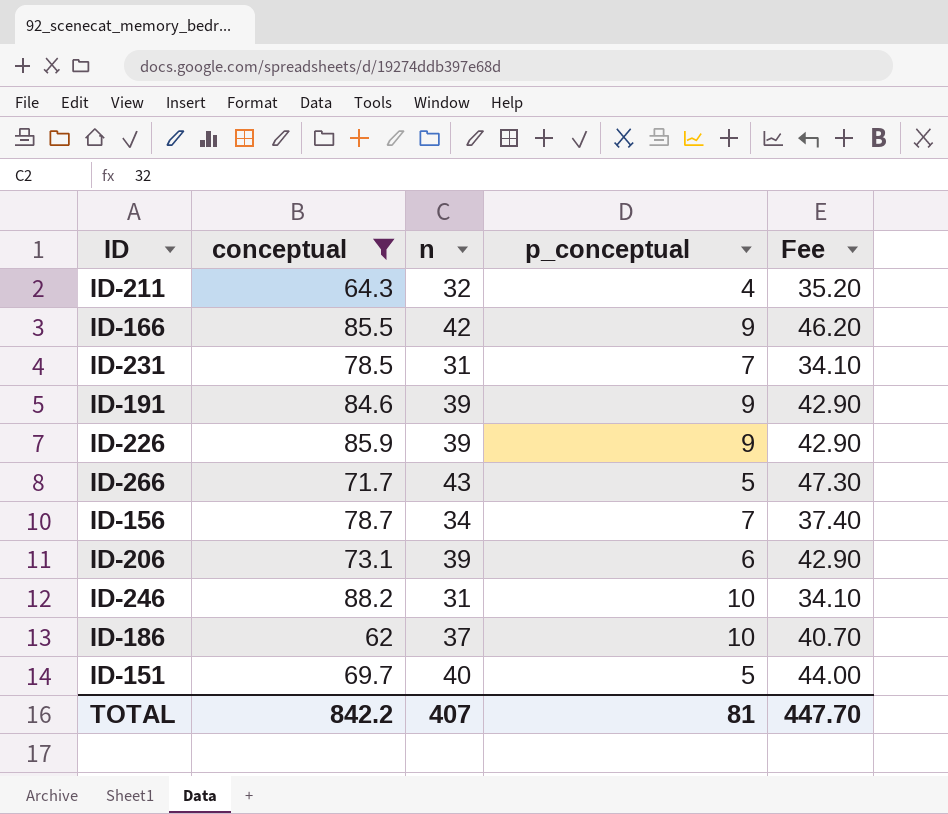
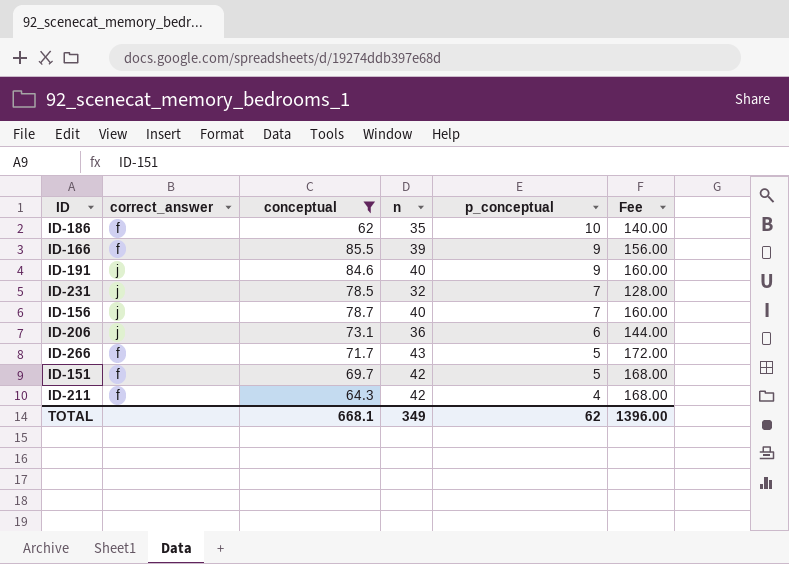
row order: none -> p_conceptual descending
column correct_answer | position: none -> 2
column Fee | formula: [n] * 1.1 -> [n] * 4
row ID-226: 85.9 | 39 | 9 | 42.90 -> none
row ID-246: 88.2 | 31 | 10 | 34.10 -> none
ID-186 | n: 37 -> 35
ID-166 | n: 42 -> 39
ID-191 | n: 39 -> 40
ID-231 | n: 31 -> 32
ID-156 | n: 34 -> 40
ID-206 | n: 39 -> 36
ID-151 | n: 40 -> 42
ID-211 | n: 32 -> 42
TOTAL | conceptual: 842.2 -> 668.1
TOTAL | n: 407 -> 349
TOTAL | p_conceptual: 81 -> 62
TOTAL | Fee: 447.70 -> 1396.00

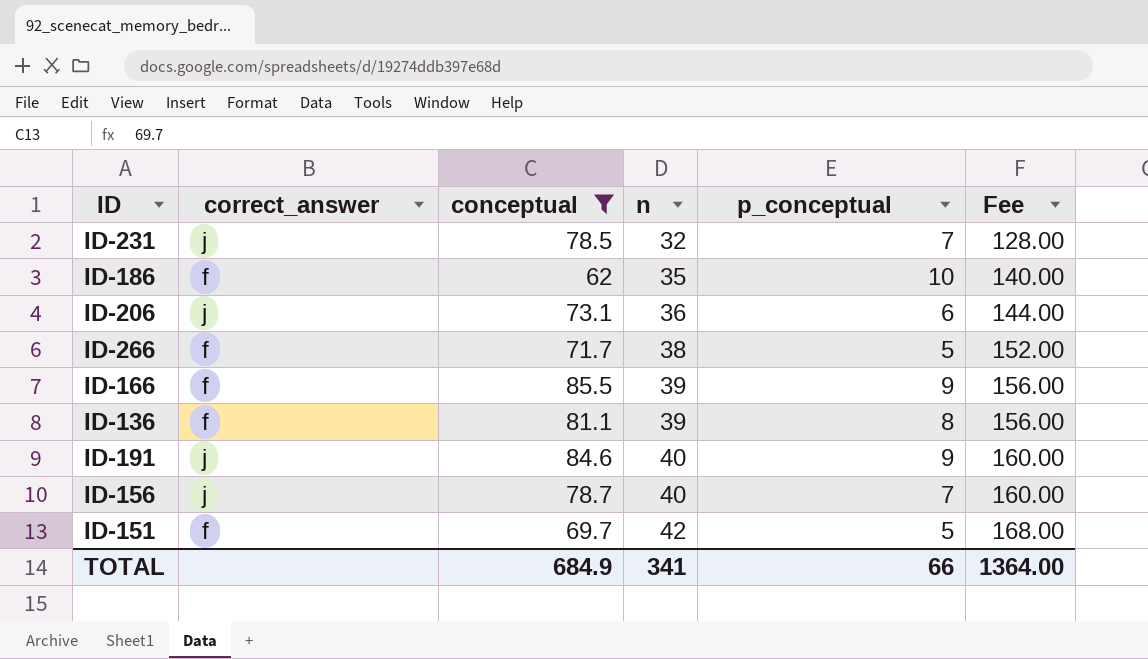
row order: p_conceptual descending -> n ascending
row ID-211: f | 64.3 | 42 | 4 | 168.00 -> none
ID-266 | n: 43 -> 38
ID-266 | Fee: 172.00 -> 152.00
row ID-136: none -> f | 81.1 | 39 | 8 | 156.00
TOTAL | conceptual: 668.1 -> 684.9
TOTAL | n: 349 -> 341
TOTAL | p_conceptual: 62 -> 66
TOTAL | Fee: 1396.00 -> 1364.00

